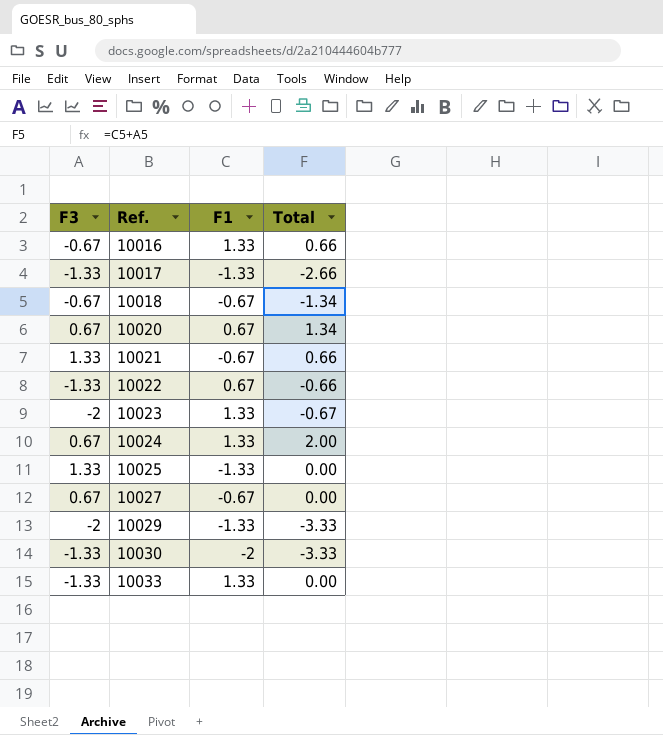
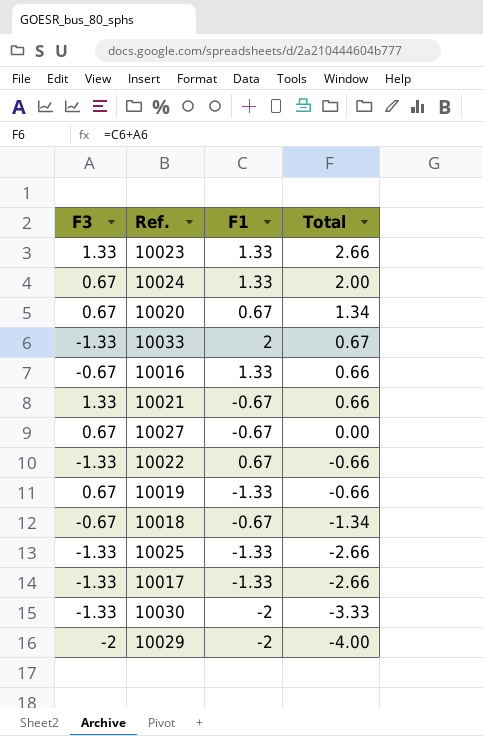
row order: Ref. ascending -> Total descending
10023 | F3: -2 -> 1.33
10023 | Total: -0.67 -> 2.66
10033 | F1: 1.33 -> 2
10033 | Total: 0.00 -> 0.67
row 10019: none -> 0.67 | -1.33 | -0.66
10025 | F3: 1.33 -> -1.33
10025 | Total: 0.00 -> -2.66
10029 | F1: -1.33 -> -2
10029 | Total: -3.33 -> -4.00

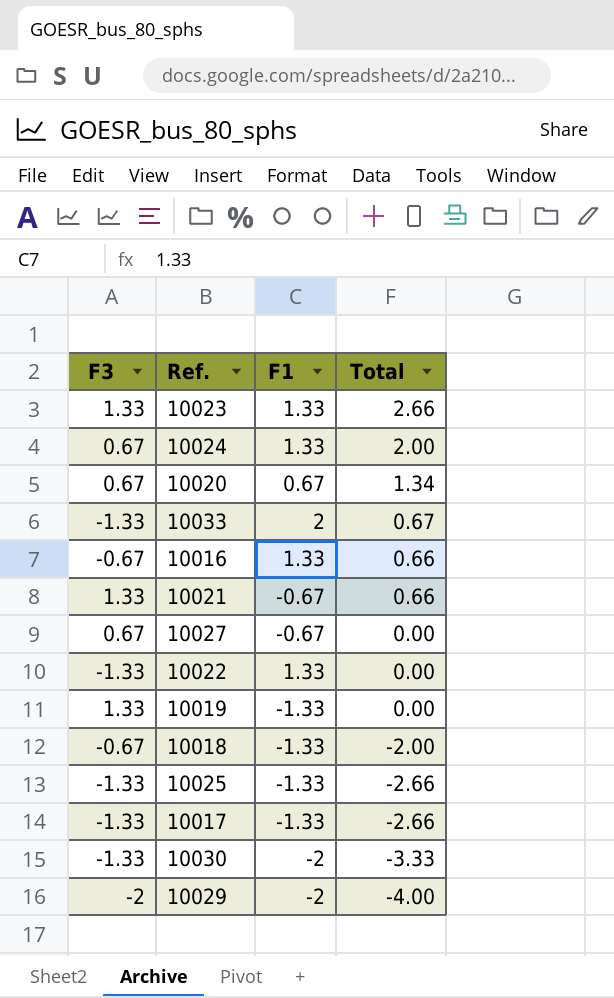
10022 | F1: 0.67 -> 1.33
10022 | Total: -0.66 -> 0.00
10019 | F3: 0.67 -> 1.33
10019 | Total: -0.66 -> 0.00
10018 | F1: -0.67 -> -1.33
10018 | Total: -1.34 -> -2.00

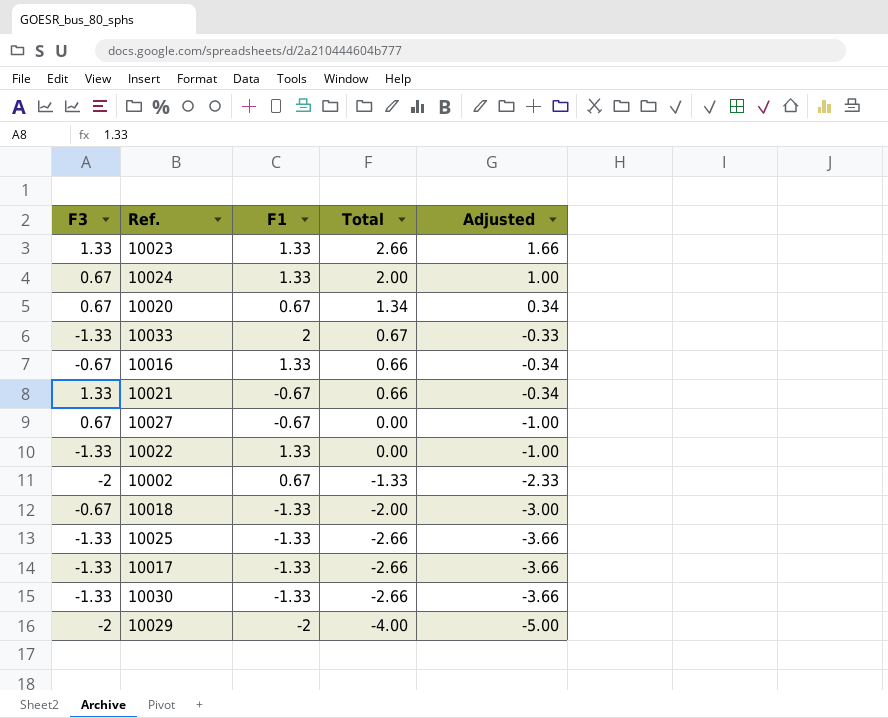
column Adjusted | formula: none -> [Total] - 1
row 10019: 1.33 | -1.33 | 0.00 -> none
row 10002: none -> -2 | 0.67 | -1.33 | -2.33
10030 | F1: -2 -> -1.33
10030 | Total: -3.33 -> -2.66

